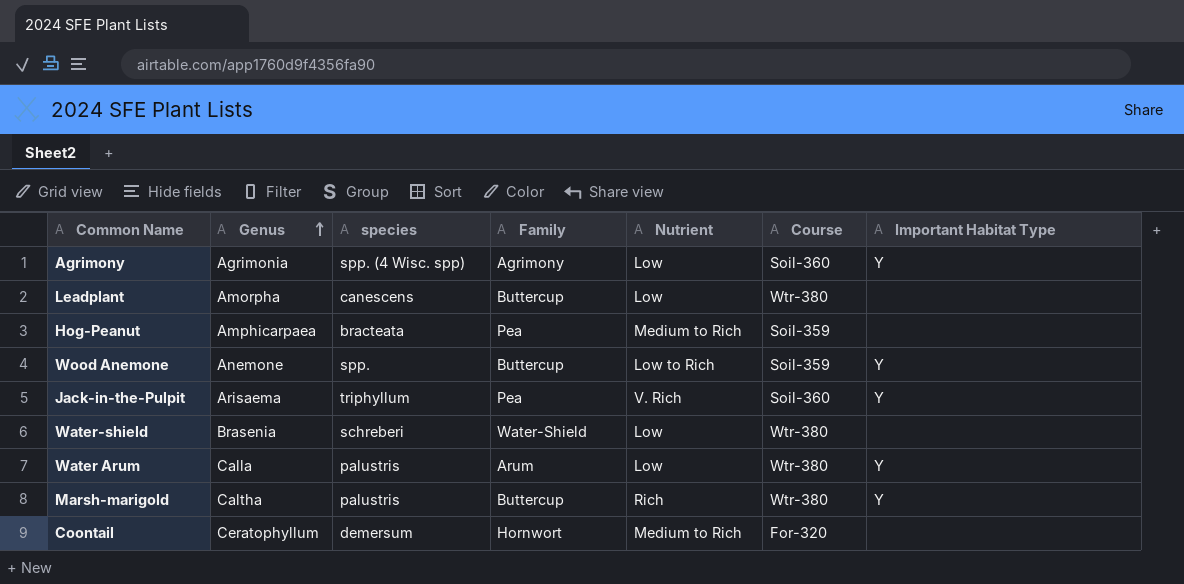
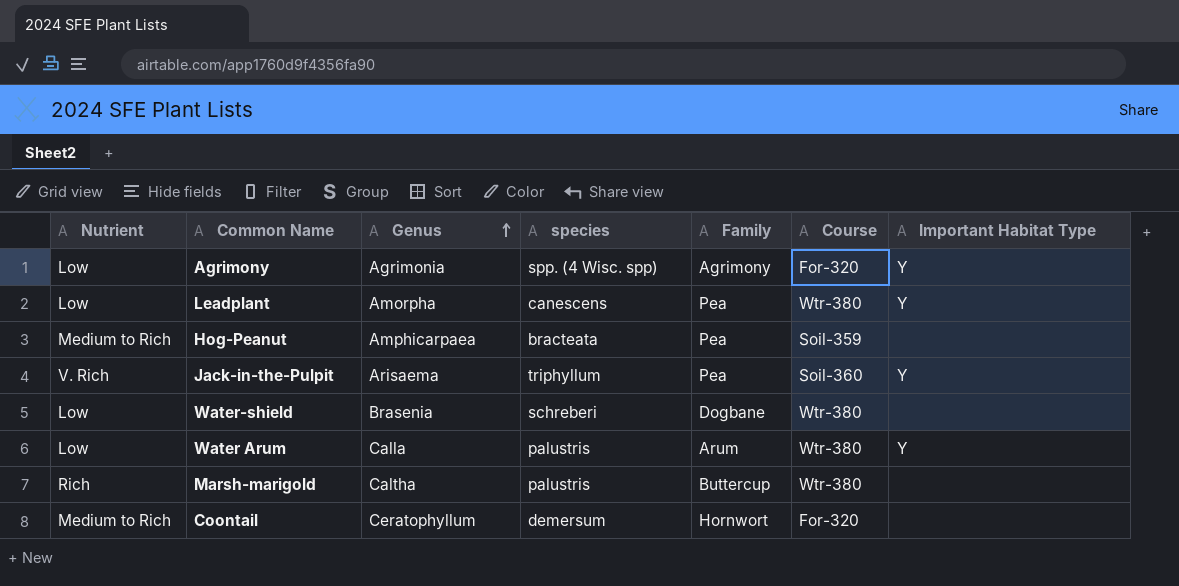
column Nutrient | position: 5 -> 1
row Wood Anemone: Anemone | spp. | Buttercup | Low to Rich | Soil-359 | Y -> none
Agrimony | Course: Soil-360 -> For-320
Leadplant | Family: Buttercup -> Pea
Leadplant | Important Habitat Type: none -> Y
Water-shield | Family: Water-Shield -> Dogbane
Marsh-marigold | Important Habitat Type: Y -> none

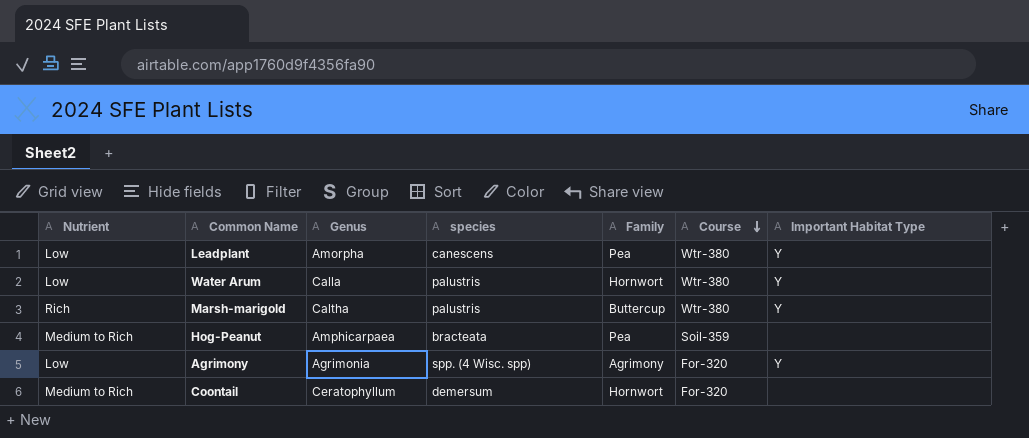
row order: Genus ascending -> Course descending
row Jack-in-the-Pulpit: V. Rich | Arisaema | triphyllum | Pea | Soil-360 | Y -> none
row Water-shield: Low | Brasenia | schreberi | Dogbane | Wtr-380 | none -> none
Water Arum | Family: Arum -> Hornwort
Marsh-marigold | Important Habitat Type: none -> Y

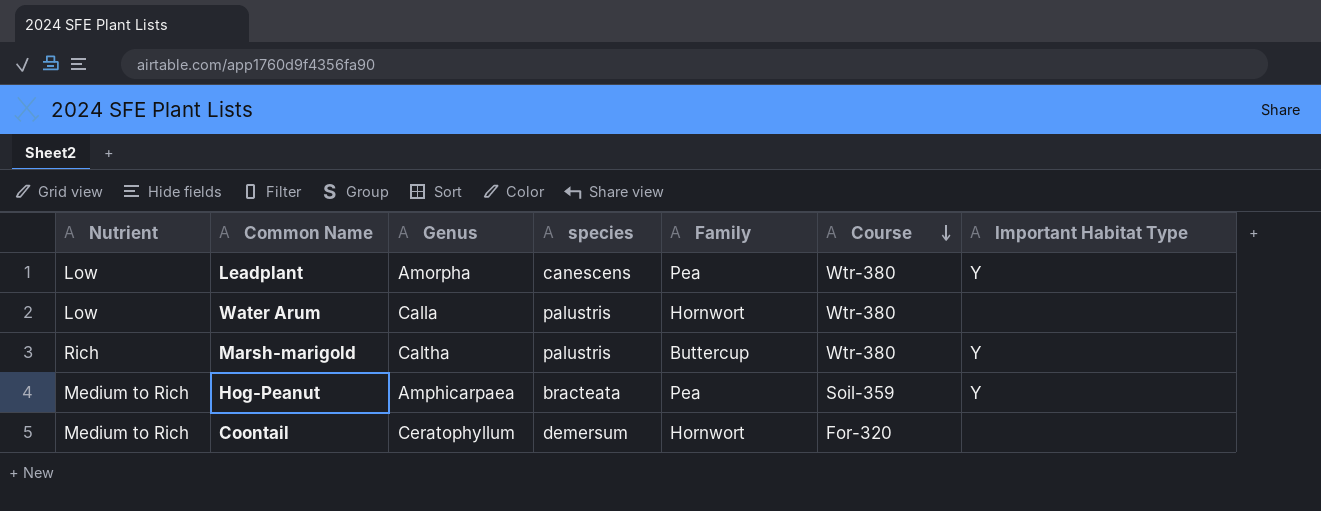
row Agrimony: Low | Agrimonia | spp. (4 Wisc. spp) | Agrimony | For-320 | Y -> none
Water Arum | Important Habitat Type: Y -> none
Hog-Peanut | Important Habitat Type: none -> Y

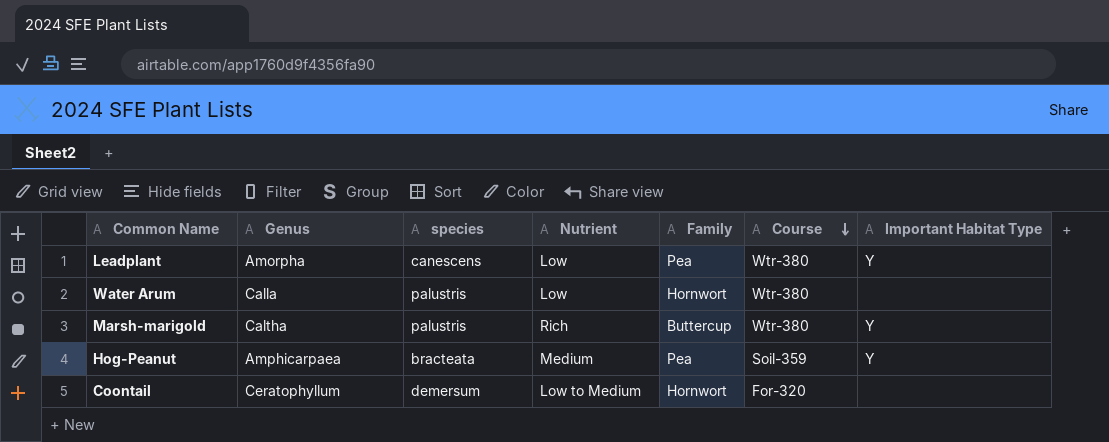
column Nutrient | position: 1 -> 4
Hog-Peanut | Nutrient: Medium to Rich -> Medium
Coontail | Nutrient: Medium to Rich -> Low to Medium

